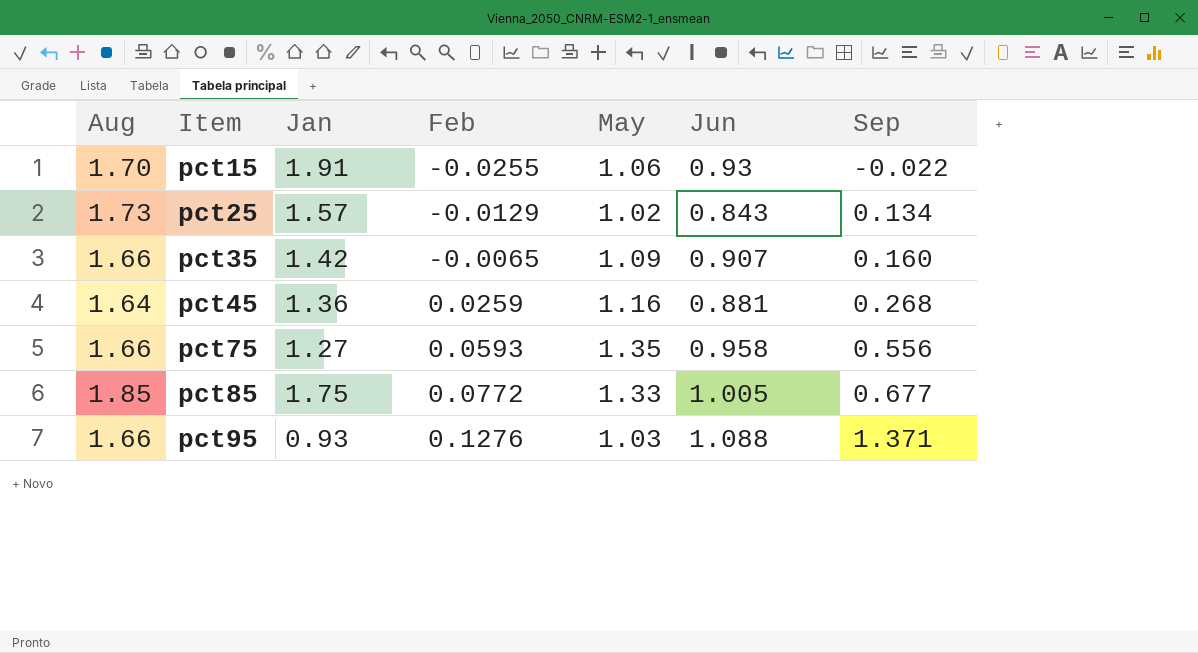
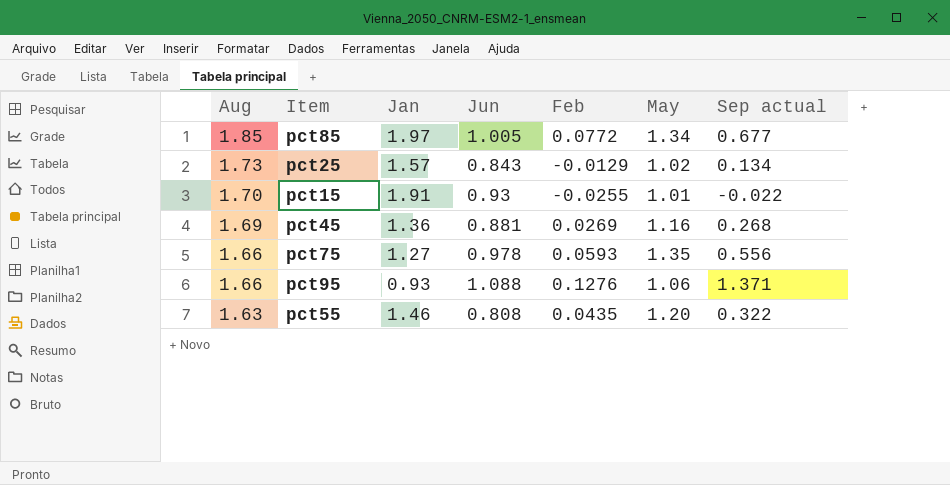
row order: Item ascending -> Aug descending
column Jun | position: 6 -> 4
column name: Sep -> Sep actual
row pct35: 1.66 | 1.42 | -0.0065 | 1.09 | 0.907 | 0.160 -> none
pct85 | Jan: 1.75 -> 1.97
pct85 | May: 1.33 -> 1.34
pct15 | May: 1.06 -> 1.01
pct45 | Aug: 1.64 -> 1.69
pct45 | Feb: 0.0259 -> 0.0269
pct75 | Jun: 0.958 -> 0.978
pct95 | May: 1.03 -> 1.06
row pct55: none -> 1.63 | 1.46 | 0.808 | 0.0435 | 1.20 | 0.322

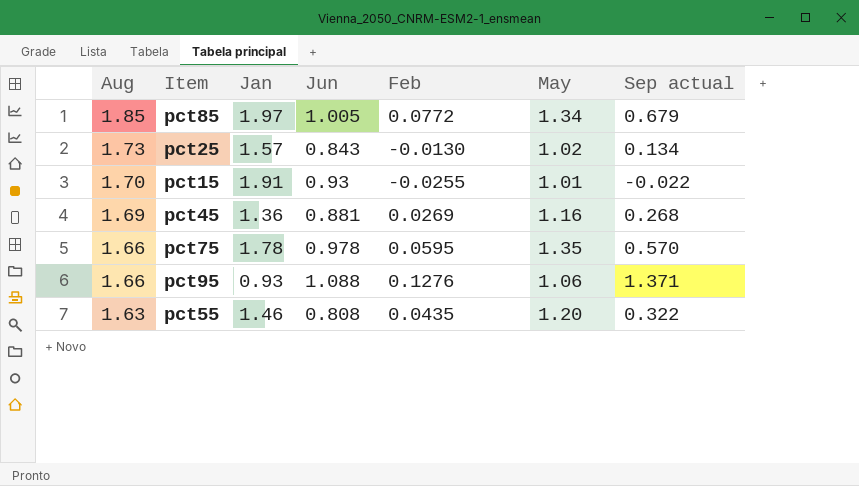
pct85 | Sep actual: 0.677 -> 0.679
pct25 | Feb: -0.0129 -> -0.0130
pct75 | Jan: 1.27 -> 1.78
pct75 | Feb: 0.0593 -> 0.0595
pct75 | Sep actual: 0.556 -> 0.570

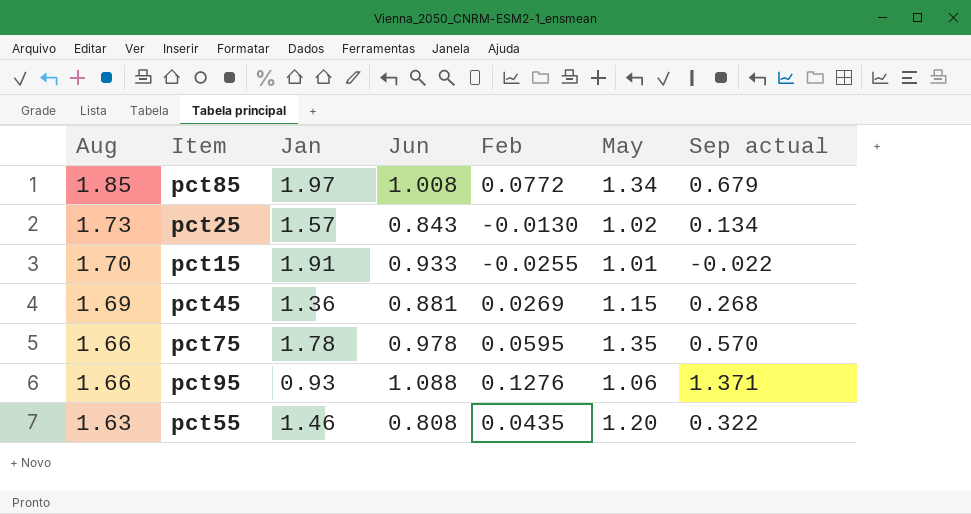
pct85 | Jun: 1.005 -> 1.008
pct15 | Jun: 0.93 -> 0.933
pct45 | May: 1.16 -> 1.15

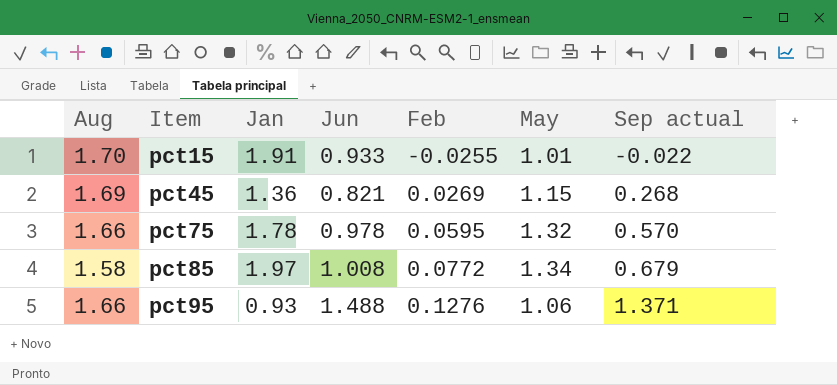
row order: Aug descending -> Item ascending
row pct25: 1.73 | 1.57 | 0.843 | -0.0130 | 1.02 | 0.134 -> none
row pct55: 1.63 | 1.46 | 0.808 | 0.0435 | 1.20 | 0.322 -> none
pct45 | Jun: 0.881 -> 0.821
pct75 | May: 1.35 -> 1.32
pct85 | Aug: 1.85 -> 1.58
pct95 | Jun: 1.088 -> 1.488

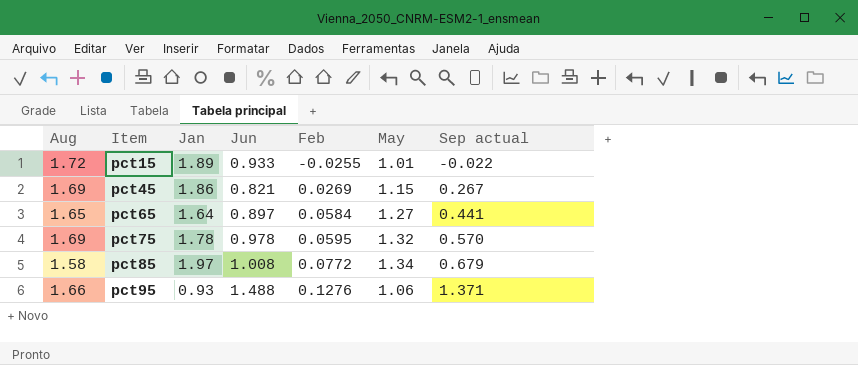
pct15 | Aug: 1.70 -> 1.72
pct15 | Jan: 1.91 -> 1.89
pct45 | Jan: 1.36 -> 1.86
pct45 | Sep actual: 0.268 -> 0.267
row pct65: none -> 1.65 | 1.64 | 0.897 | 0.0584 | 1.27 | 0.441
pct75 | Aug: 1.66 -> 1.69

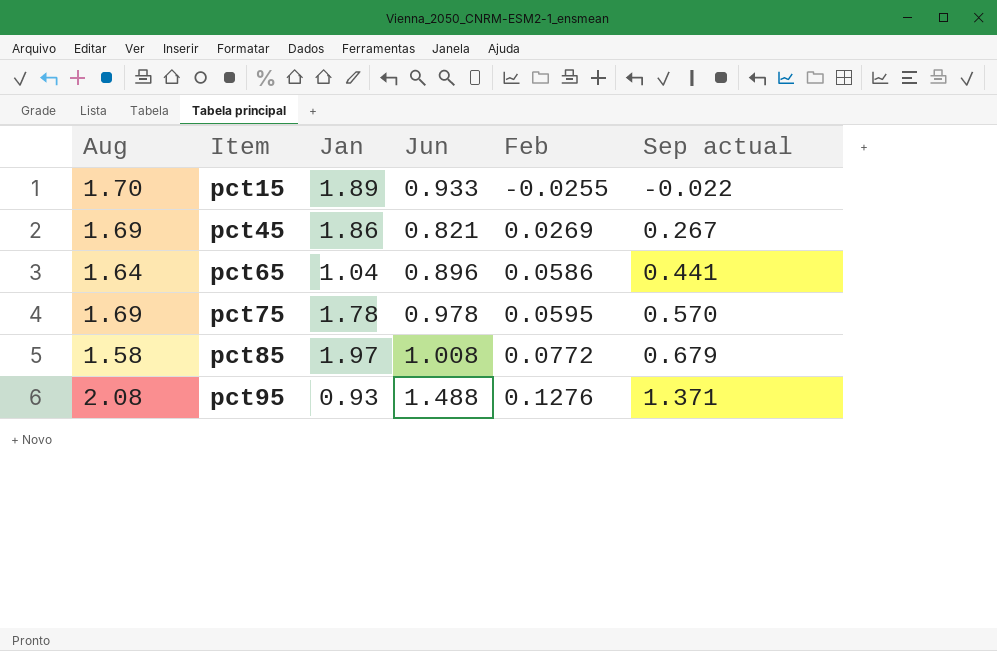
column May | position: 6 -> none
pct15 | Aug: 1.72 -> 1.70
pct65 | Aug: 1.65 -> 1.64
pct65 | Jan: 1.64 -> 1.04
pct65 | Jun: 0.897 -> 0.896
pct65 | Feb: 0.0584 -> 0.0586
pct95 | Aug: 1.66 -> 2.08

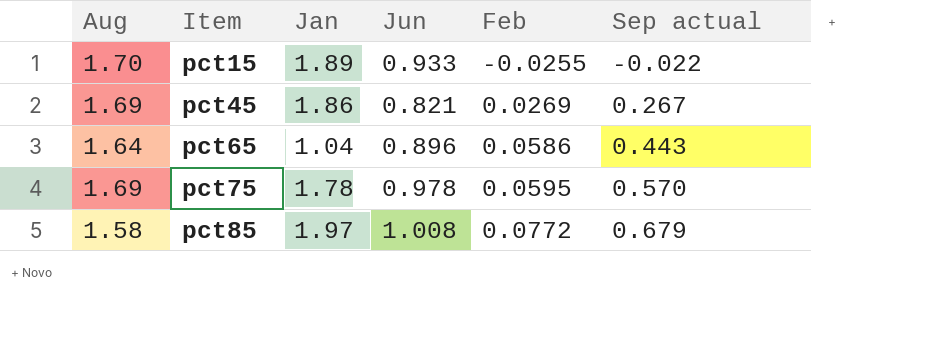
row pct95: 2.08 | 0.93 | 1.488 | 0.1276 | 1.371 -> none
pct65 | Sep actual: 0.441 -> 0.443

